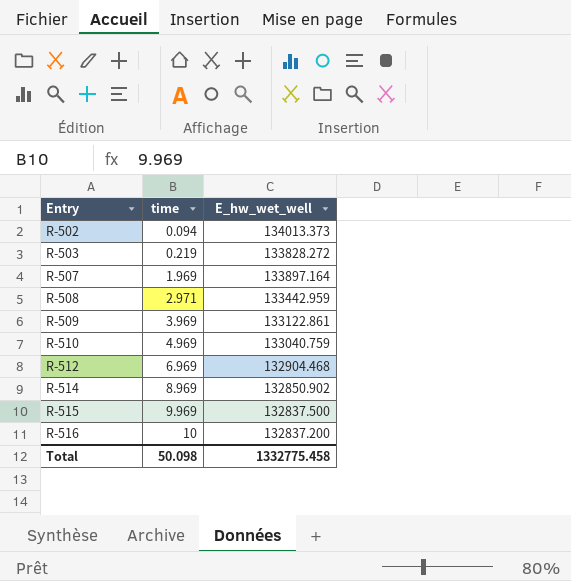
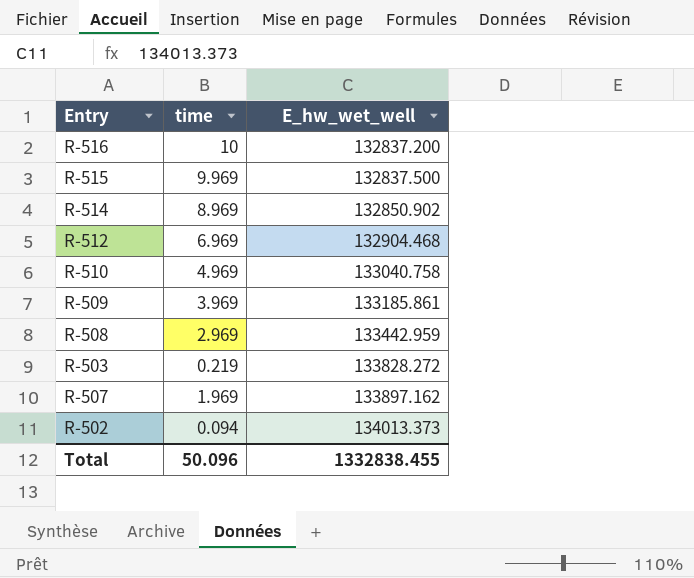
row order: Entry ascending -> E_hw_wet_well ascending
R-510 | E_hw_wet_well: 133040.759 -> 133040.758
R-509 | E_hw_wet_well: 133122.861 -> 133185.861
R-508 | time: 2.971 -> 2.969
R-507 | E_hw_wet_well: 133897.164 -> 133897.162
Total | time: 50.098 -> 50.096
Total | E_hw_wet_well: 1332775.458 -> 1332838.455

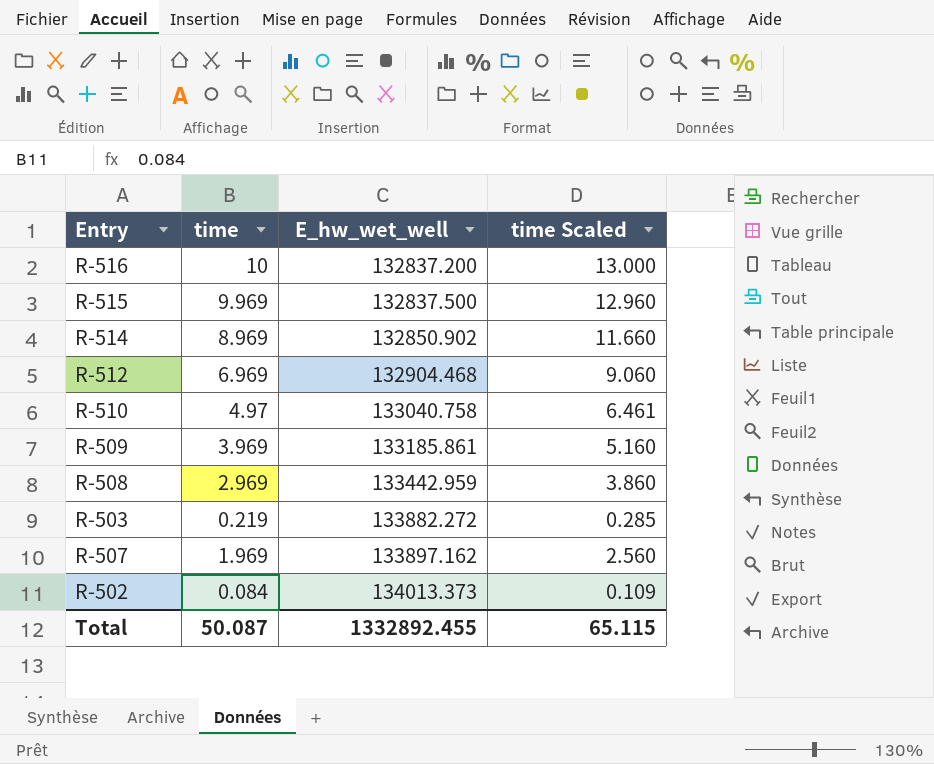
column time Scaled | formula: none -> [time] * 1.3
R-510 | time: 4.969 -> 4.97
R-503 | E_hw_wet_well: 133828.272 -> 133882.272
R-502 | time: 0.094 -> 0.084
Total | time: 50.096 -> 50.087
Total | E_hw_wet_well: 1332838.455 -> 1332892.455

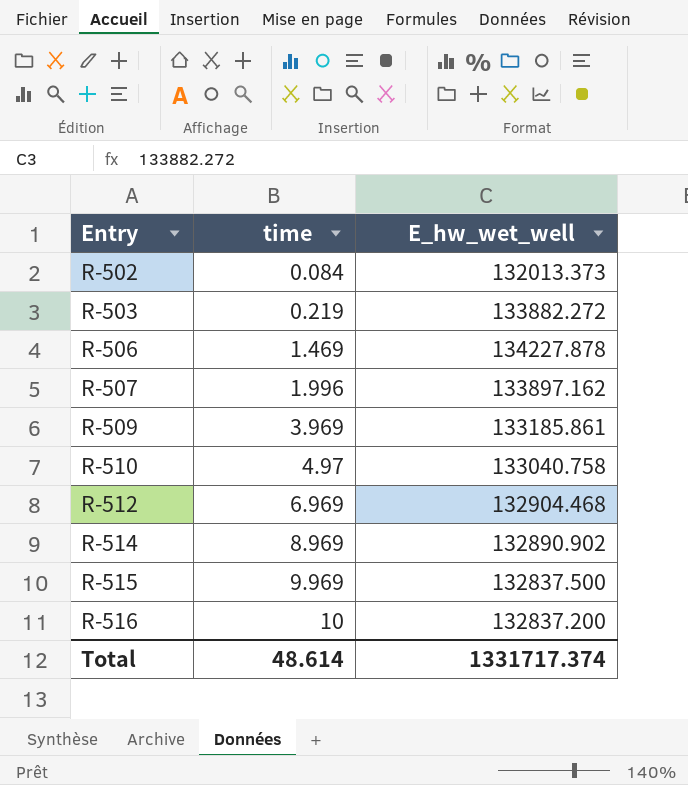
row order: E_hw_wet_well ascending -> Entry ascending
column time Scaled | formula: [time] * 1.3 -> none
row R-508: 2.969 | 133442.959 | 3.860 -> none
R-502 | E_hw_wet_well: 134013.373 -> 132013.373
row R-506: none -> 1.469 | 134227.878
R-507 | time: 1.969 -> 1.996
R-514 | E_hw_wet_well: 132850.902 -> 132890.902
Total | time: 50.087 -> 48.614
Total | E_hw_wet_well: 1332892.455 -> 1331717.374

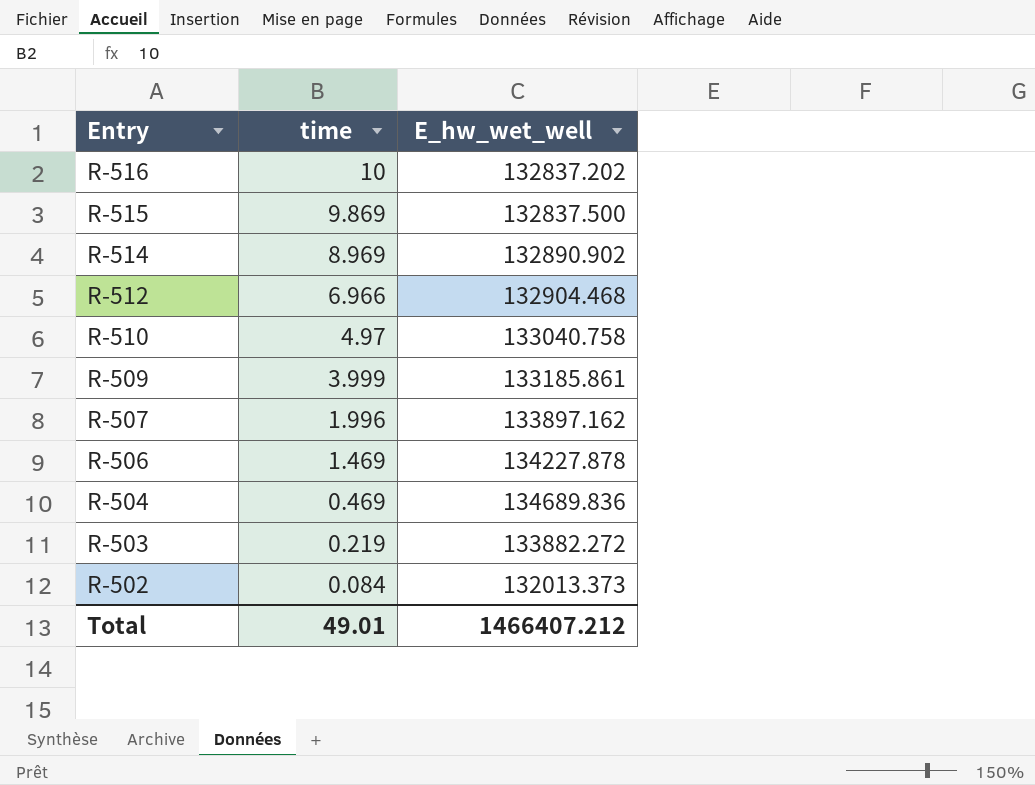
row order: Entry ascending -> Entry descending
R-516 | E_hw_wet_well: 132837.200 -> 132837.202
R-515 | time: 9.969 -> 9.869
R-512 | time: 6.969 -> 6.966
R-509 | time: 3.969 -> 3.999
row R-504: none -> 0.469 | 134689.836
Total | time: 48.614 -> 49.01
Total | E_hw_wet_well: 1331717.374 -> 1466407.212

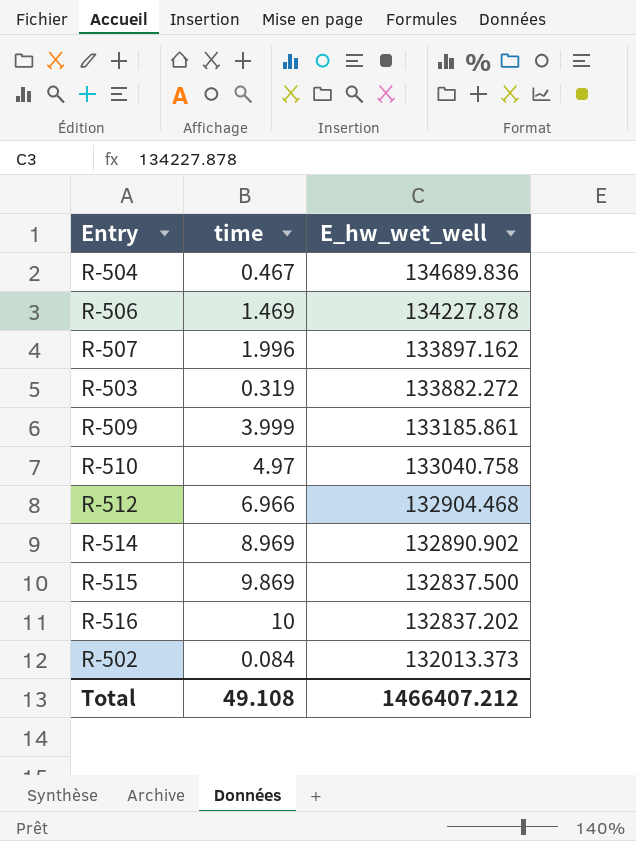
row order: Entry descending -> E_hw_wet_well descending
R-504 | time: 0.469 -> 0.467
R-503 | time: 0.219 -> 0.319
Total | time: 49.01 -> 49.108

